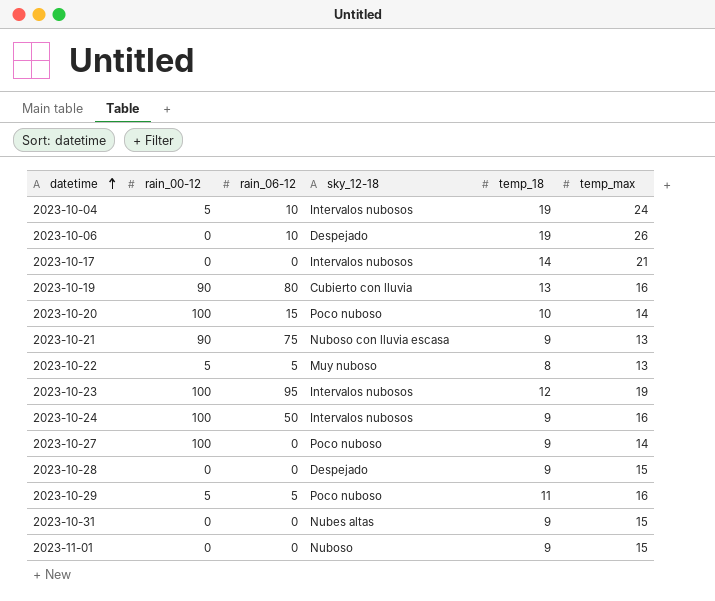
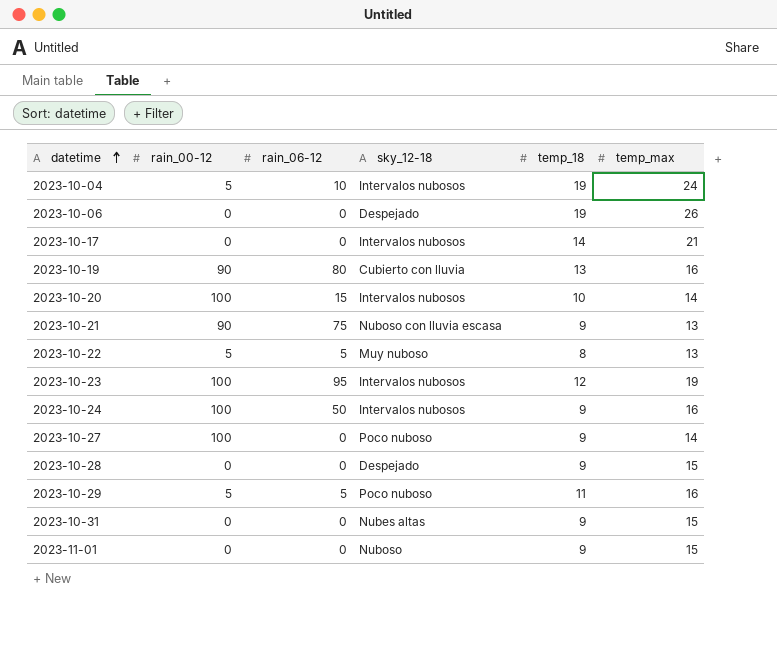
2023-10-06 | rain_06-12: 10 -> 0
2023-10-20 | sky_12-18: Poco nuboso -> Intervalos nubosos

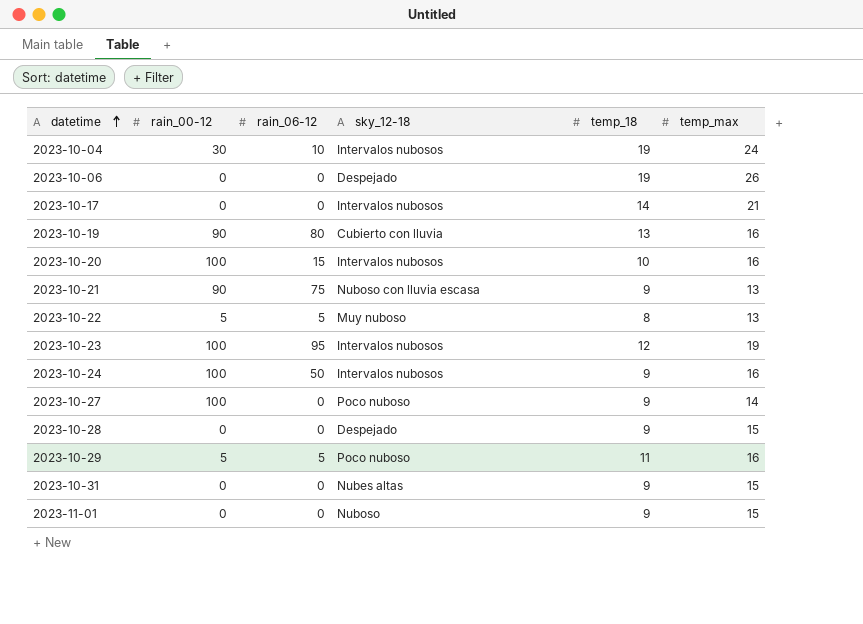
2023-10-04 | rain_00-12: 5 -> 30
2023-10-20 | temp_max: 14 -> 16

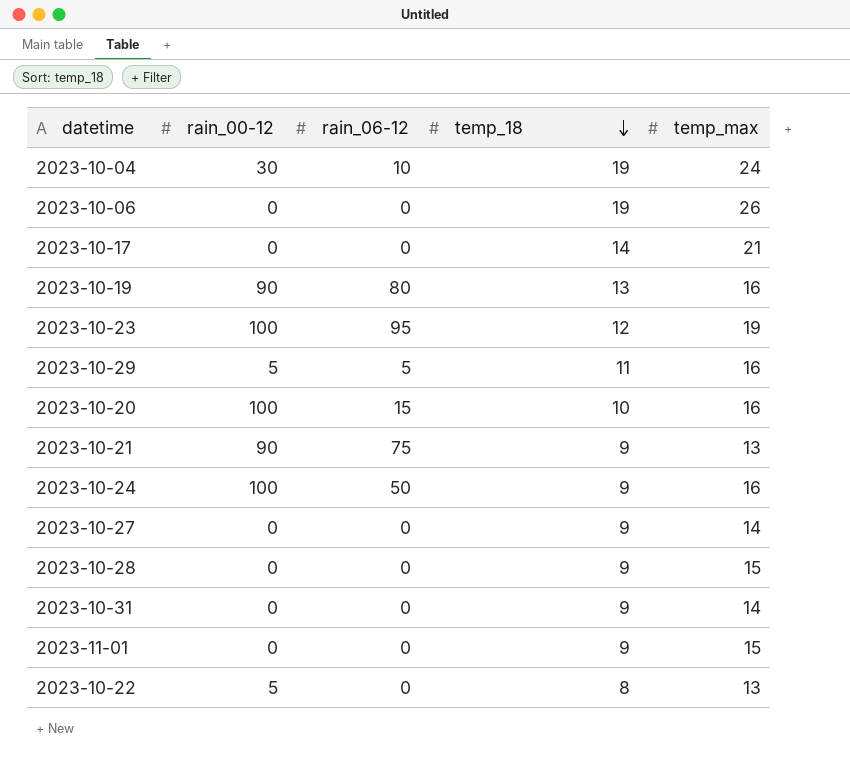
row order: datetime ascending -> temp_18 descending
column sky_12-18 | position: 4 -> none
2023-10-27 | rain_00-12: 100 -> 0
2023-10-31 | temp_max: 15 -> 14
2023-10-22 | rain_06-12: 5 -> 0

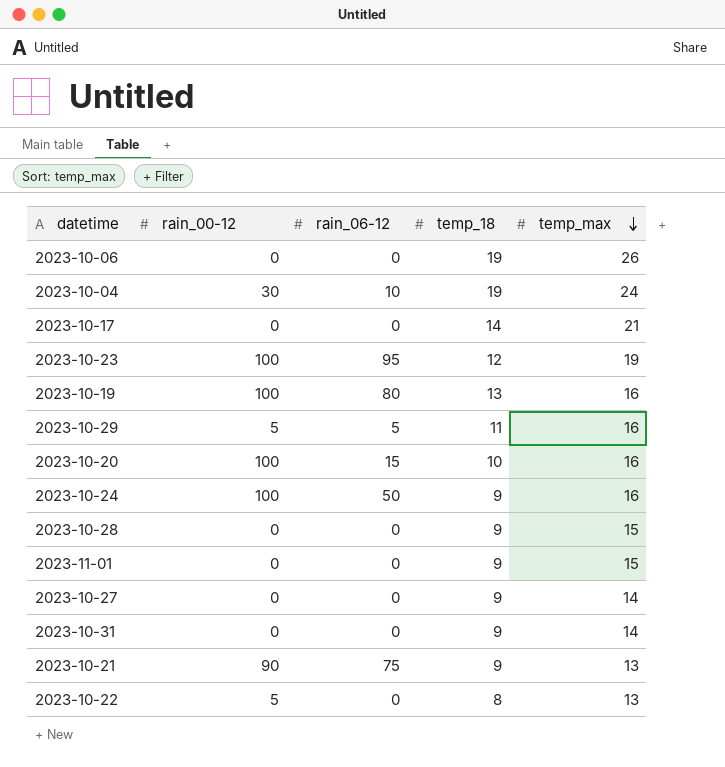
row order: temp_18 descending -> temp_max descending
2023-10-19 | rain_00-12: 90 -> 100

